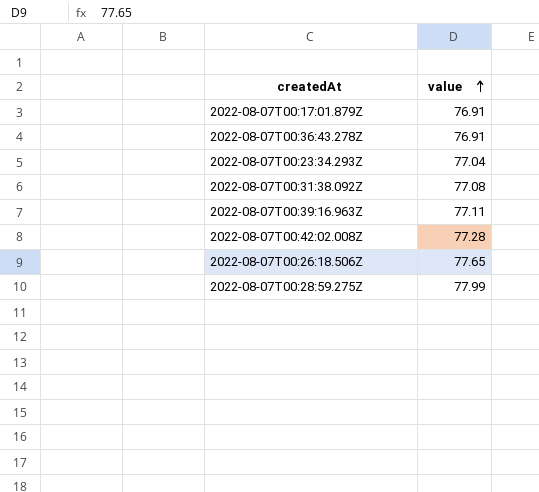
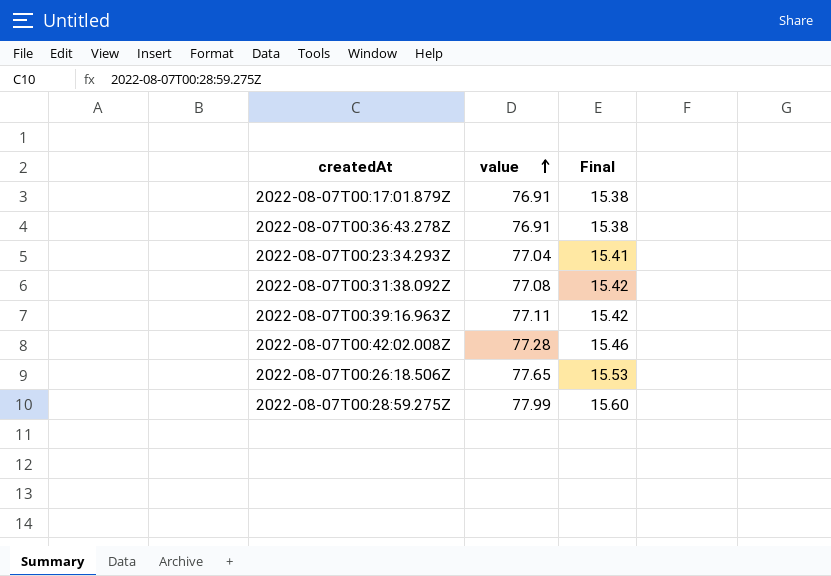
column Final | formula: none -> [value] * 0.2

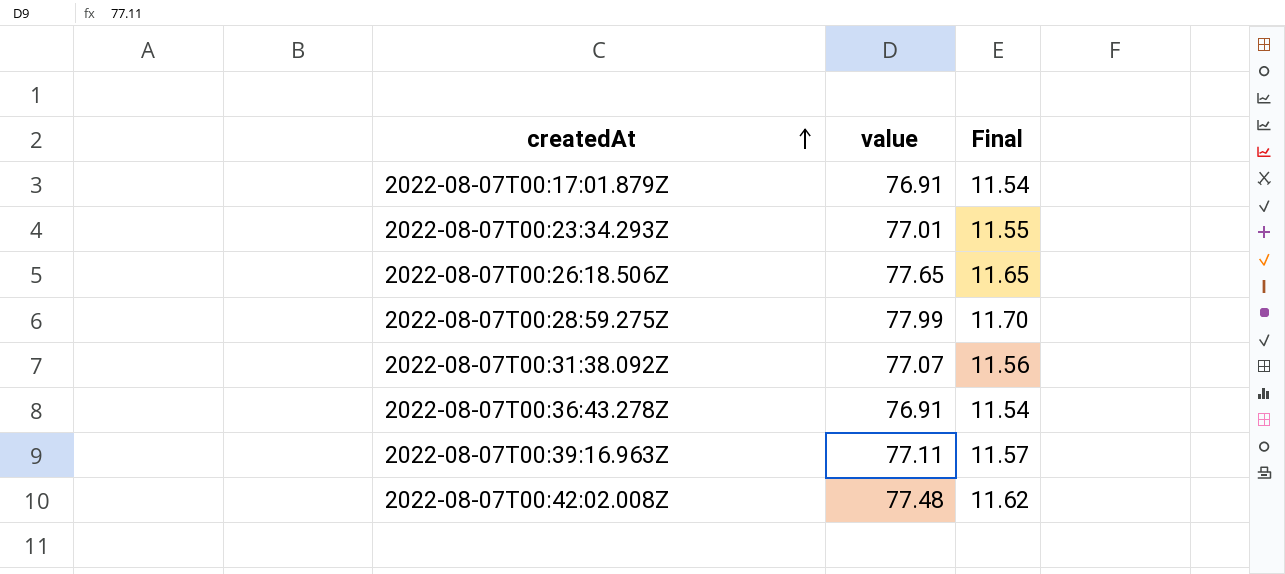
row order: value ascending -> createdAt ascending
column Final | formula: [value] * 0.2 -> [value] * 0.15
2022-08-07T00:23:34.293Z | value: 77.04 -> 77.01
2022-08-07T00:31:38.092Z | value: 77.08 -> 77.07
2022-08-07T00:42:02.008Z | value: 77.28 -> 77.48

